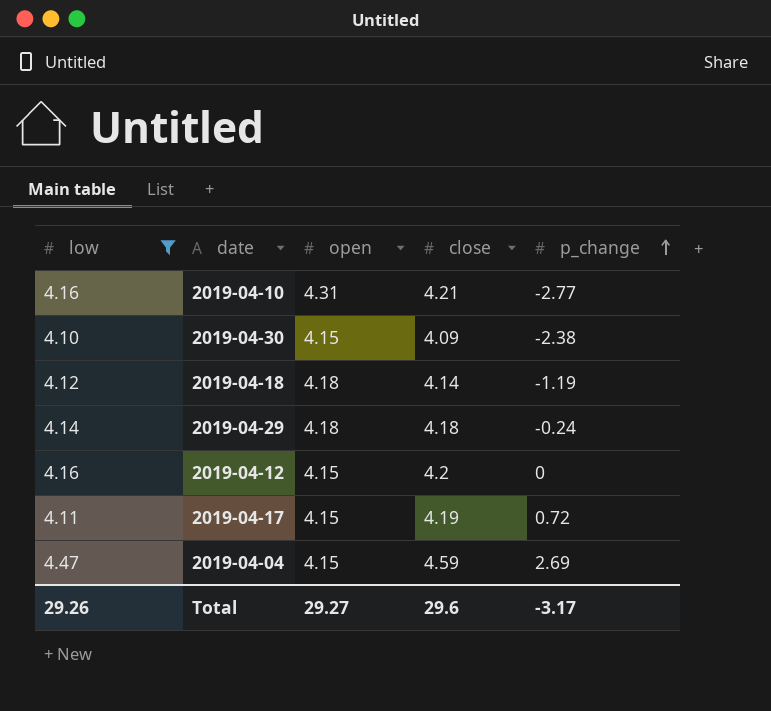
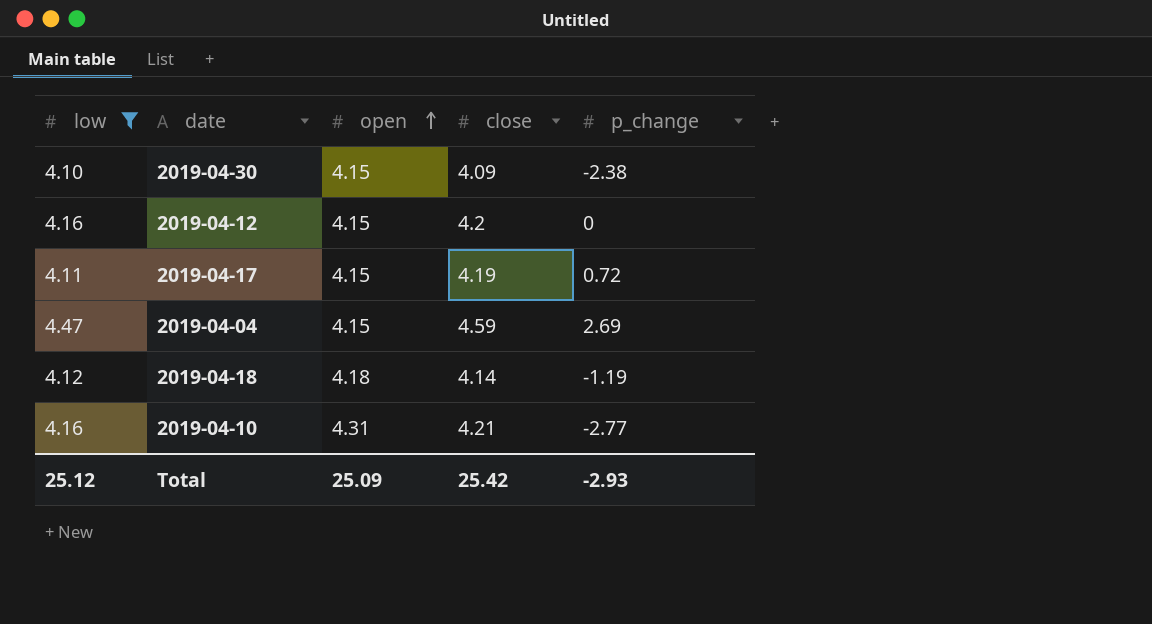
row order: p_change ascending -> open ascending
row 2019-04-29: 4.14 | 4.18 | 4.18 | -0.24 -> none
Total | low: 29.26 -> 25.12
Total | open: 29.27 -> 25.09
Total | close: 29.6 -> 25.42
Total | p_change: -3.17 -> -2.93

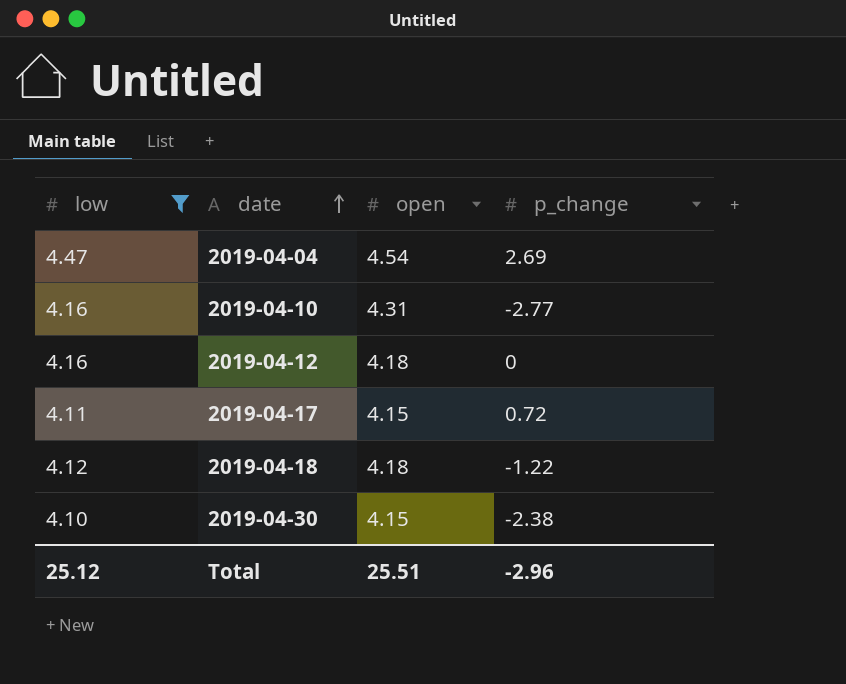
row order: open ascending -> date ascending
column close | position: 4 -> none
2019-04-04 | open: 4.15 -> 4.54
2019-04-12 | open: 4.15 -> 4.18
2019-04-18 | p_change: -1.19 -> -1.22
Total | open: 25.09 -> 25.51
Total | p_change: -2.93 -> -2.96

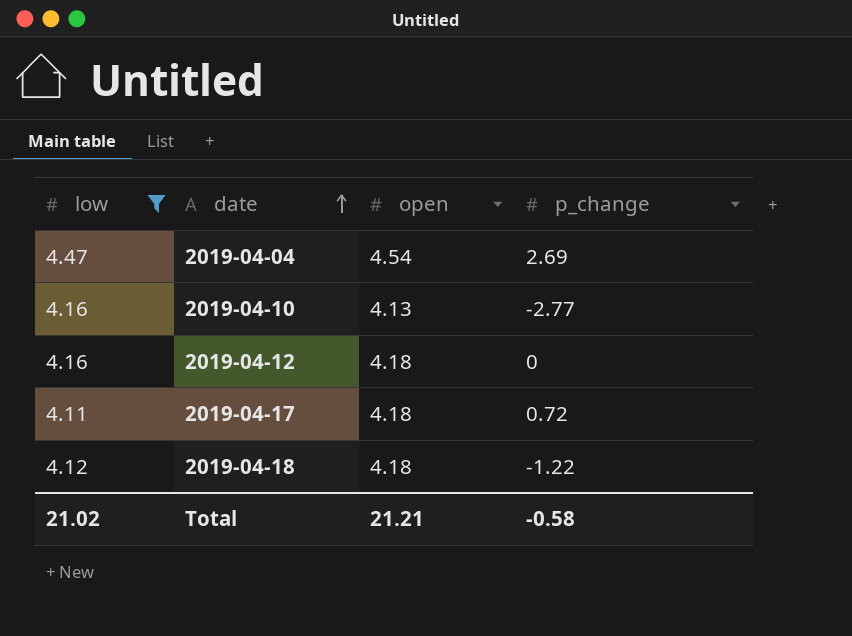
row 2019-04-30: 4.10 | 4.15 | -2.38 -> none
2019-04-10 | open: 4.31 -> 4.13
2019-04-17 | open: 4.15 -> 4.18
Total | low: 25.12 -> 21.02
Total | open: 25.51 -> 21.21
Total | p_change: -2.96 -> -0.58

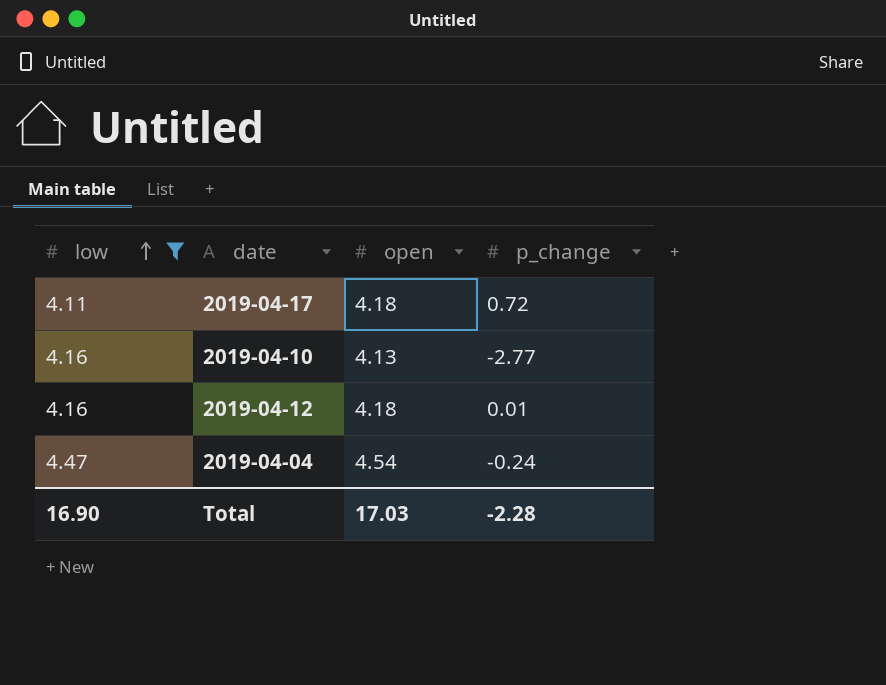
row order: date ascending -> low ascending
row 2019-04-18: 4.12 | 4.18 | -1.22 -> none
2019-04-12 | p_change: 0 -> 0.01
2019-04-04 | p_change: 2.69 -> -0.24
Total | low: 21.02 -> 16.90
Total | open: 21.21 -> 17.03
Total | p_change: -0.58 -> -2.28

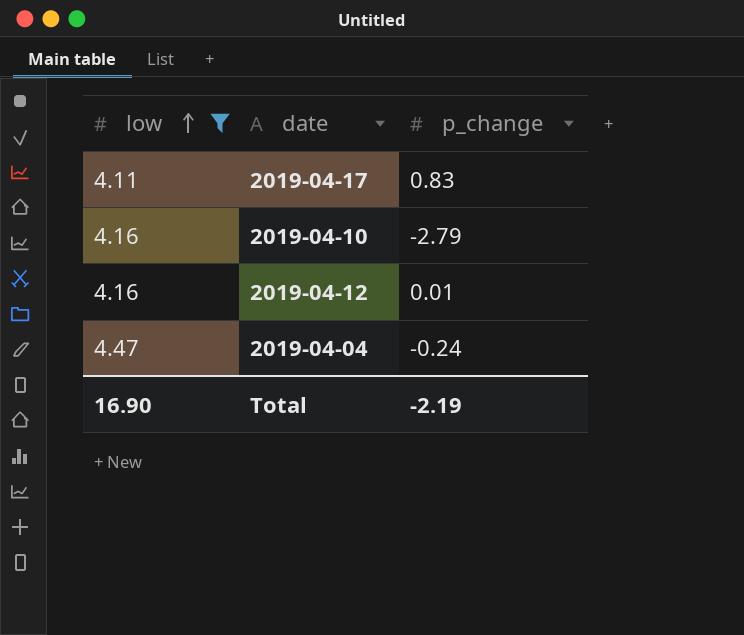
column open | position: 3 -> none
2019-04-17 | p_change: 0.72 -> 0.83
2019-04-10 | p_change: -2.77 -> -2.79
Total | p_change: -2.28 -> -2.19

